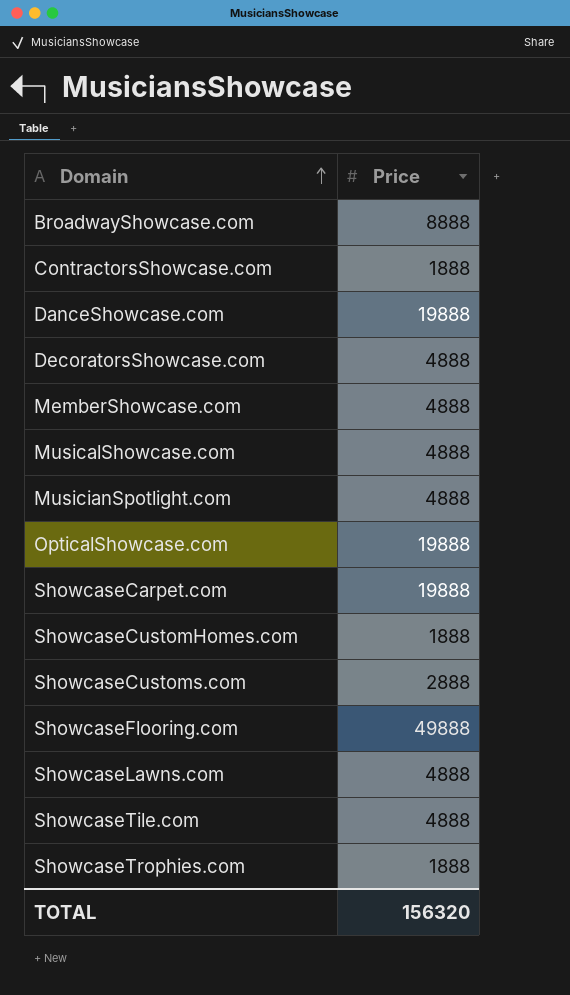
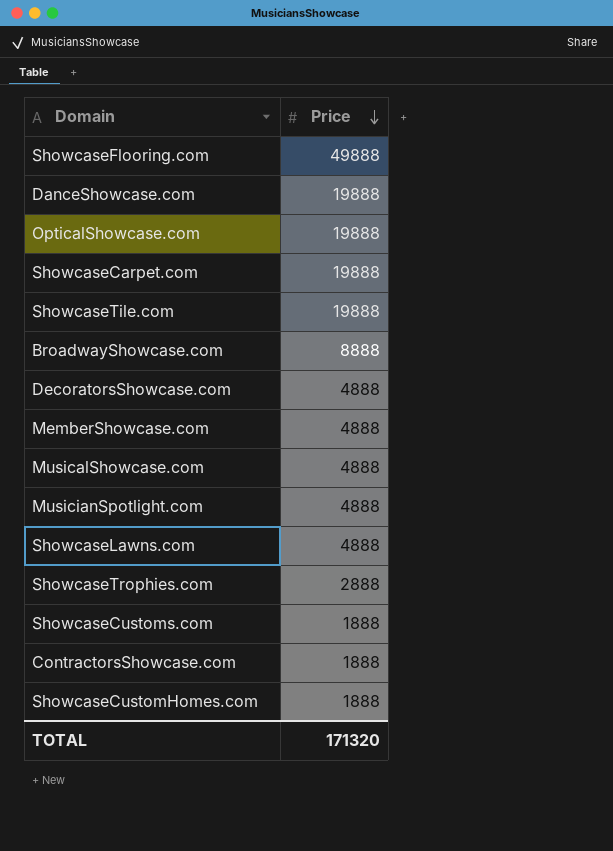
row order: Domain ascending -> Price descending
ShowcaseTile.com | Price: 4888 -> 19888
ShowcaseTrophies.com | Price: 1888 -> 2888
ShowcaseCustoms.com | Price: 2888 -> 1888
TOTAL | Price: 156320 -> 171320

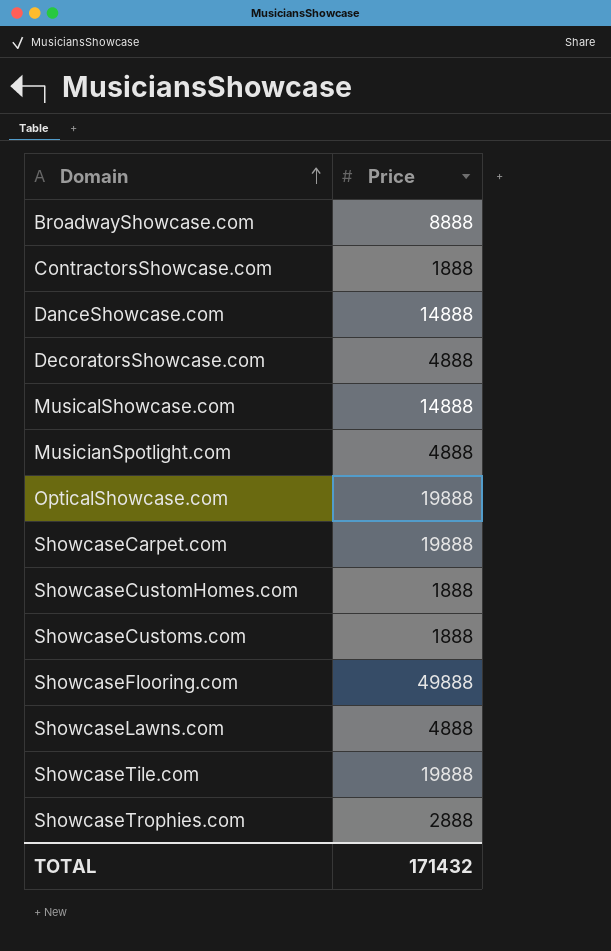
row order: Price descending -> Domain ascending
row MemberShowcase.com: 4888 -> none
DanceShowcase.com | Price: 19888 -> 14888
MusicalShowcase.com | Price: 4888 -> 14888
TOTAL | Price: 171320 -> 171432

